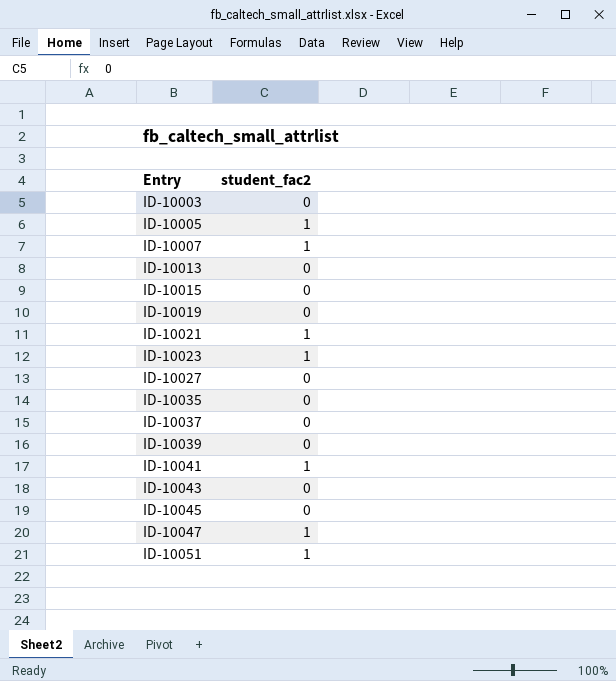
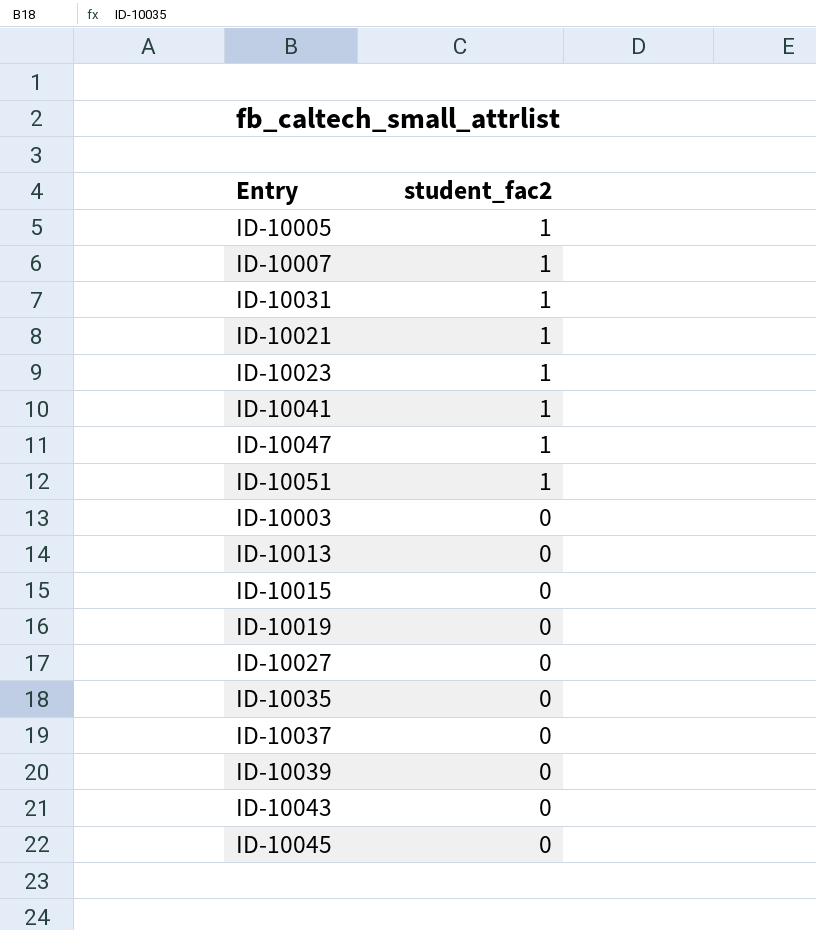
row order: Entry ascending -> student_fac2 descending
row ID-10031: none -> 1

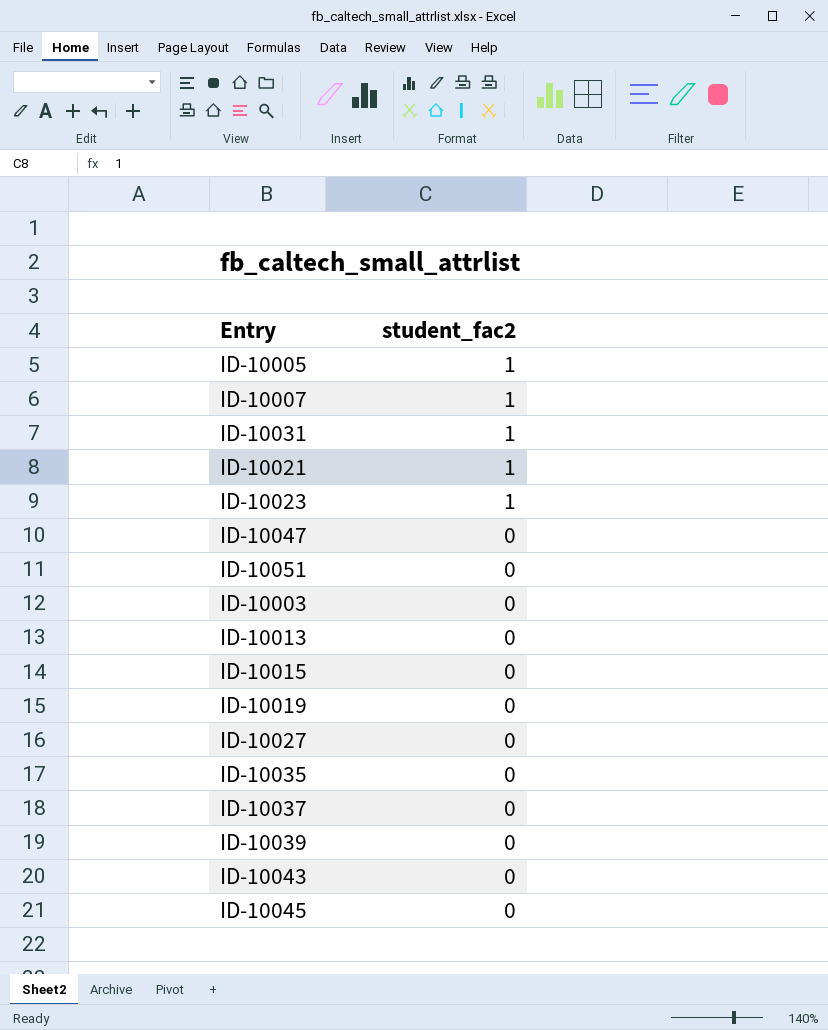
row ID-10041: 1 -> none
ID-10047 | student_fac2: 1 -> 0
ID-10051 | student_fac2: 1 -> 0

